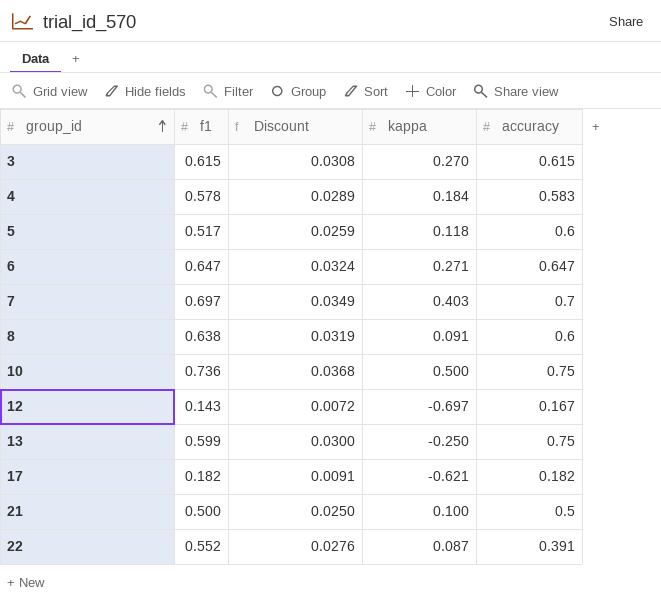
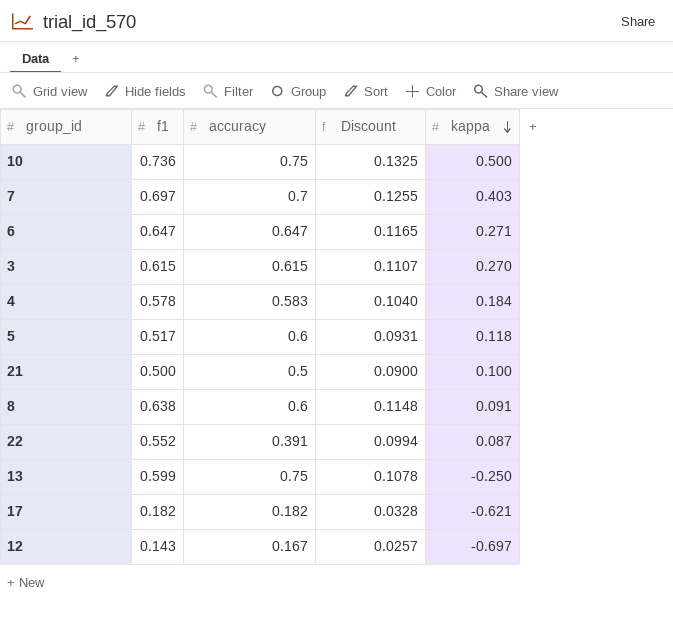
row order: group_id ascending -> kappa descending
column accuracy | position: 5 -> 3
column Discount | formula: [f1] * 0.05 -> [f1] * 0.18

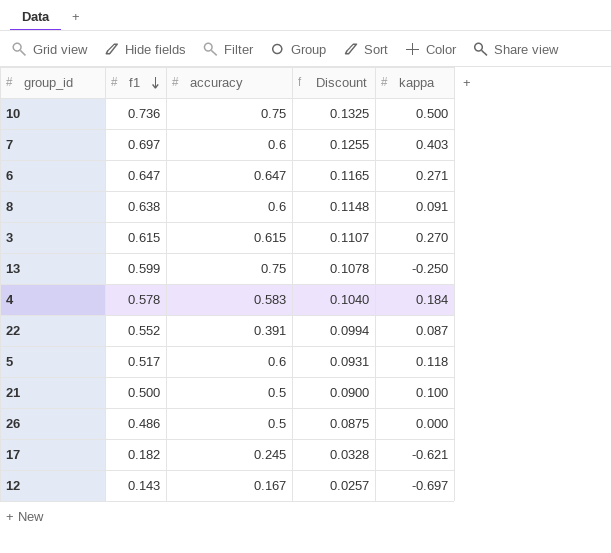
row order: kappa descending -> f1 descending
7 | accuracy: 0.7 -> 0.6
row 26: none -> 0.486 | 0.5 | 0.0875 | 0.000
17 | accuracy: 0.182 -> 0.245

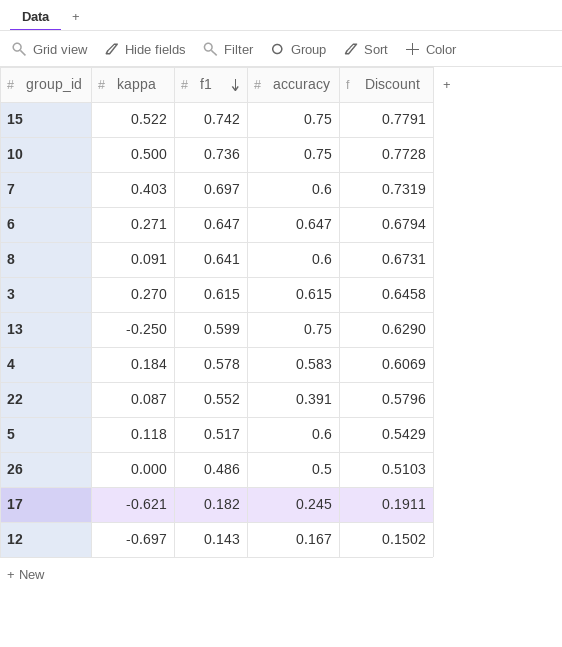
column kappa | position: 5 -> 2
column Discount | formula: [f1] * 0.18 -> [f1] * 1.05
row 21: 0.500 | 0.5 | 0.0900 | 0.100 -> none
row 15: none -> 0.522 | 0.742 | 0.75 | 0.7791
8 | f1: 0.638 -> 0.641

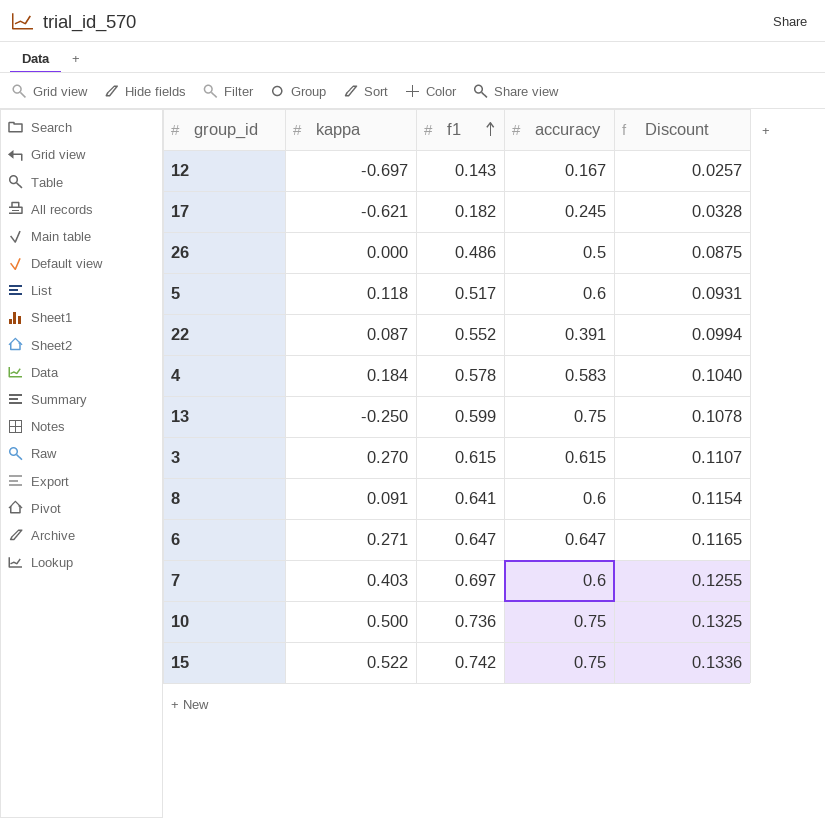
row order: f1 descending -> f1 ascending
column Discount | formula: [f1] * 1.05 -> [f1] * 0.18

